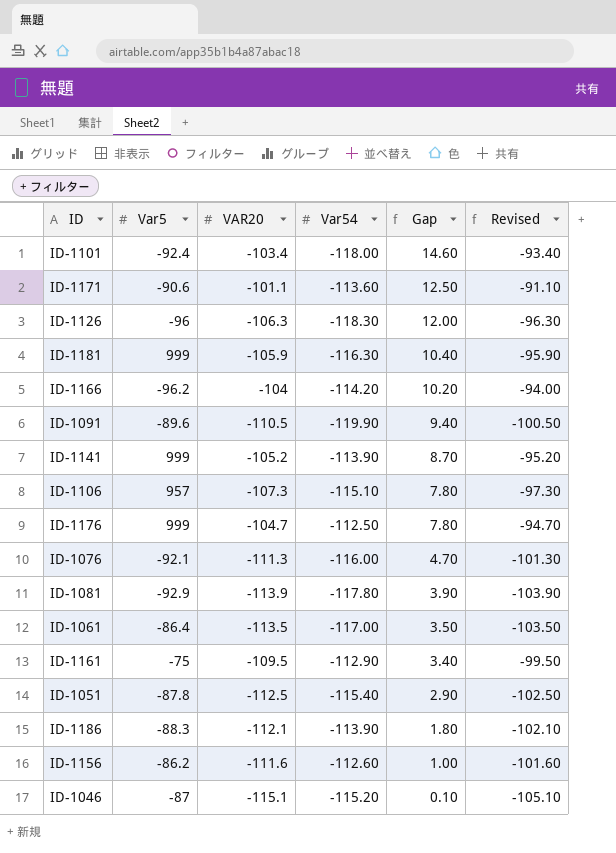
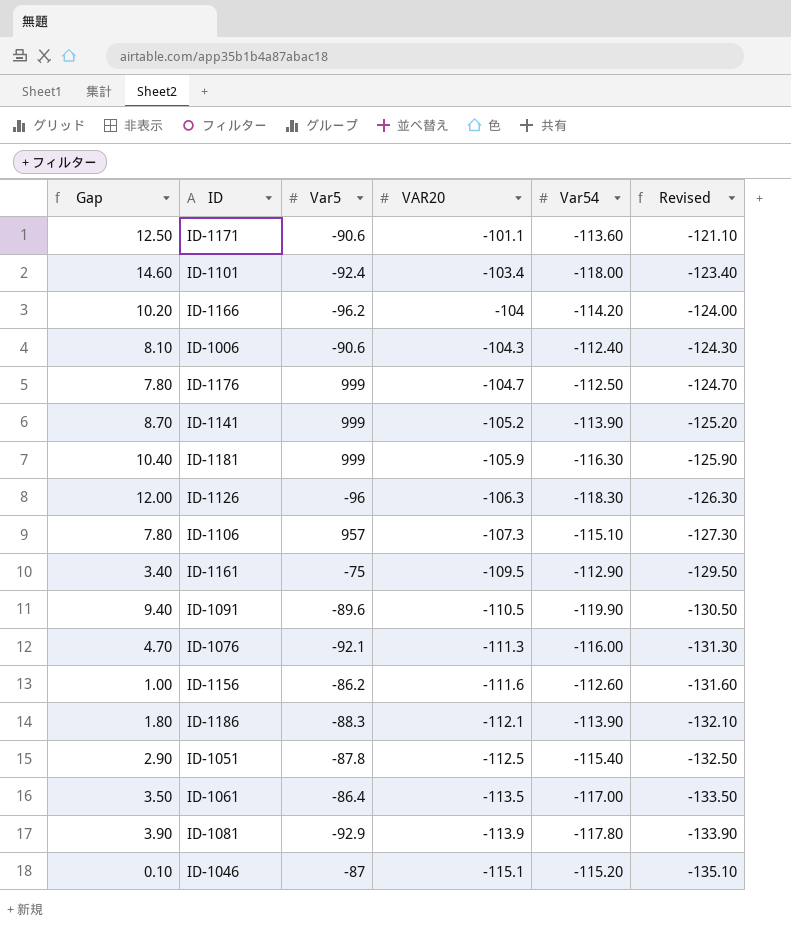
row order: Gap descending -> VAR20 descending
column Gap | position: 5 -> 1
column Revised | formula: [VAR20] + 10 -> [VAR20] - 20
row ID-1006: none -> 8.10 | -90.6 | -104.3 | -112.40 | -124.30

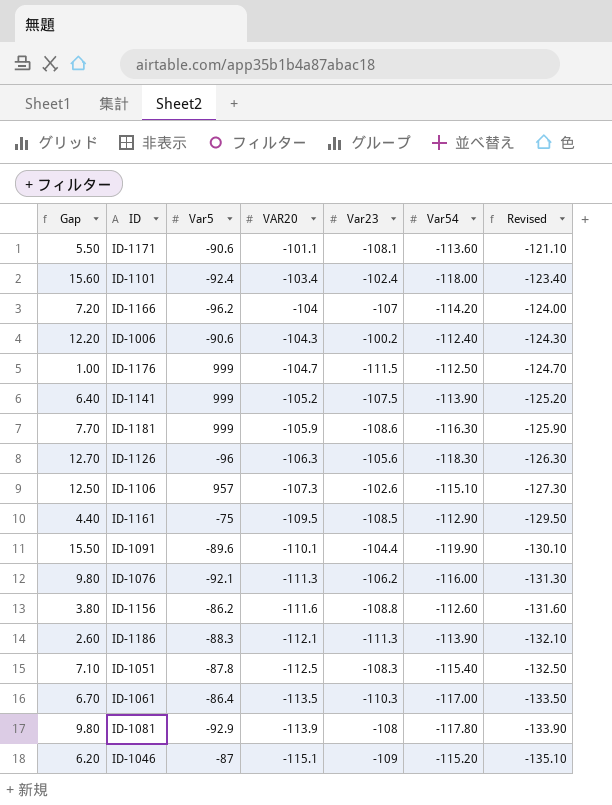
column Gap | formula: [VAR20] - [Var54] -> [Var23] - [Var54]
column Var23 | position: none -> 5
ID-1091 | VAR20: -110.5 -> -110.1
ID-1091 | Revised: -130.50 -> -130.10

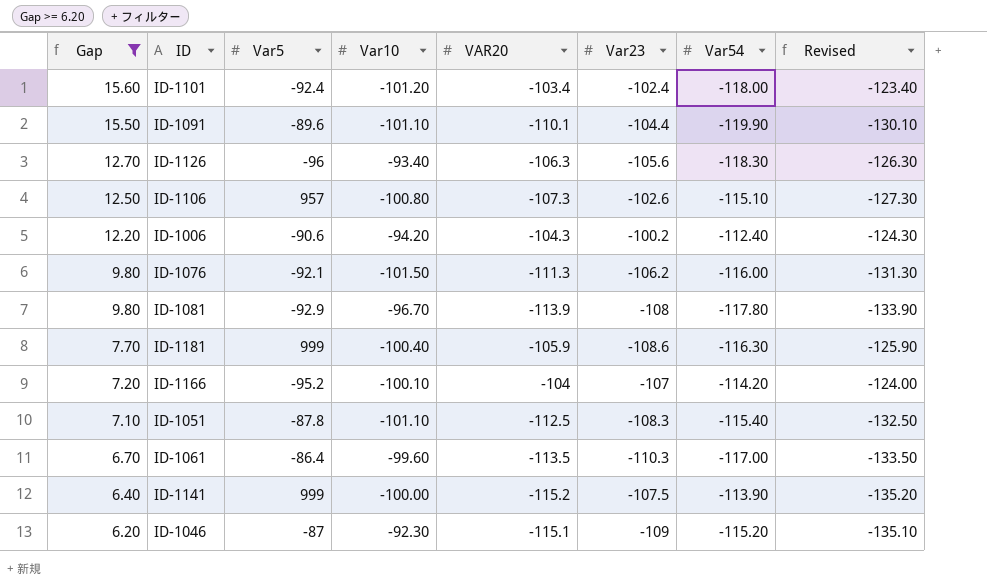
filter: none -> Gap >= 6.20
row order: VAR20 descending -> Gap descending
column Var10 | position: none -> 4
ID-1166 | Var5: -96.2 -> -95.2
ID-1141 | VAR20: -105.2 -> -115.2
ID-1141 | Revised: -125.20 -> -135.20

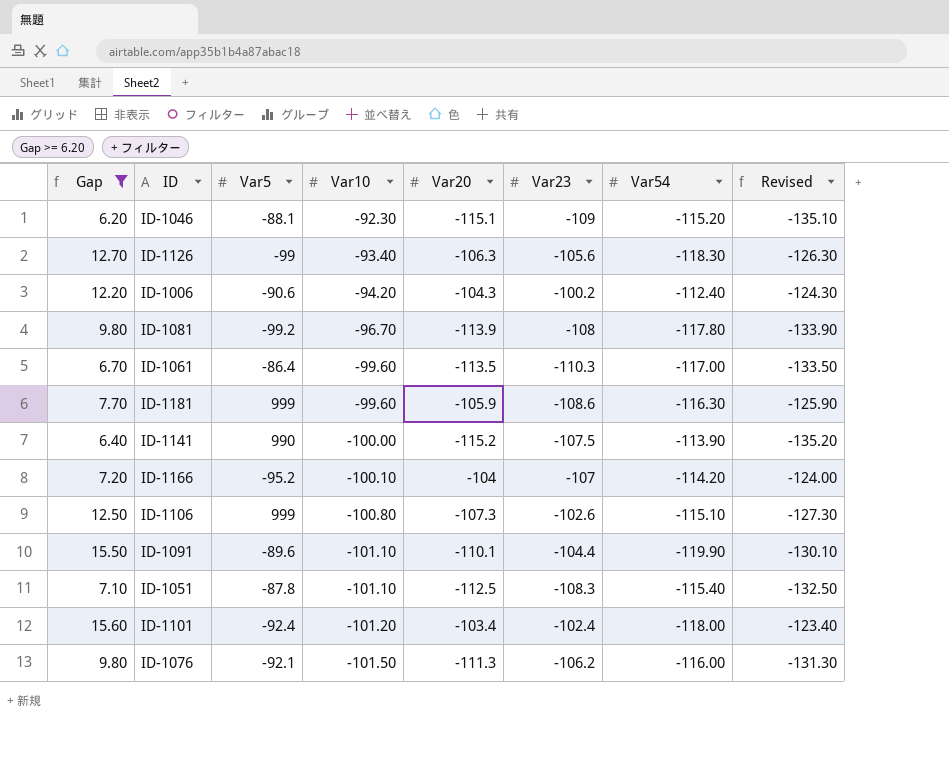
row order: Gap descending -> Var10 descending
column name: VAR20 -> Var20
ID-1046 | Var5: -87 -> -88.1
ID-1126 | Var5: -96 -> -99
ID-1081 | Var5: -92.9 -> -99.2
ID-1181 | Var10: -100.40 -> -99.60
ID-1141 | Var5: 999 -> 990
ID-1106 | Var5: 957 -> 999

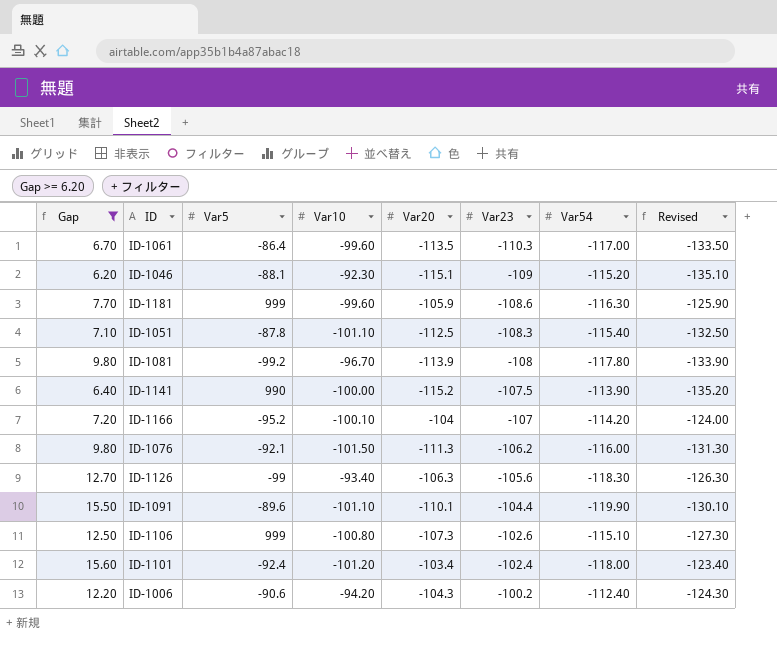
row order: Var10 descending -> Var23 ascending

